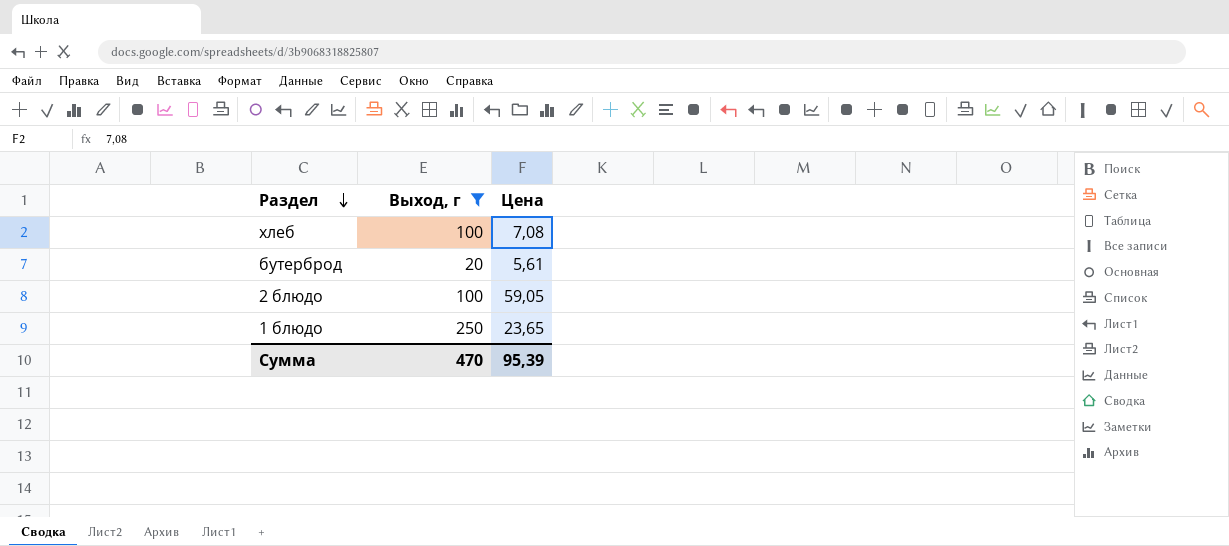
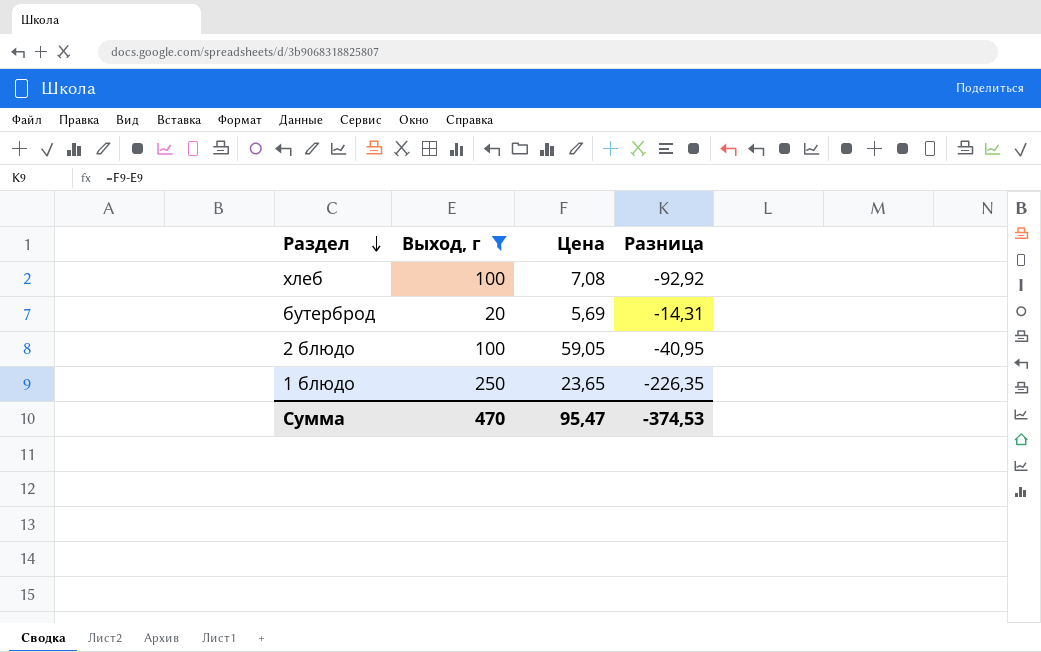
column Разница | formula: none -> [Цена] - [Выход, г]
бутерброд | Цена: 5,61 -> 5,69
Сумма | Цена: 95,39 -> 95,47

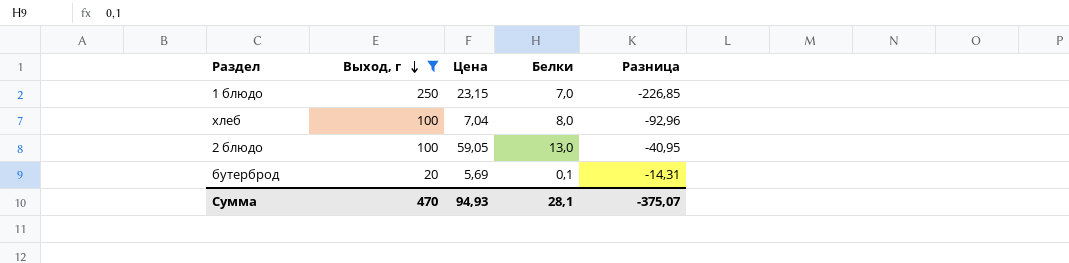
row order: Раздел descending -> Выход, г descending
column Белки | position: none -> 4
1 блюдо | Цена: 23,65 -> 23,15
1 блюдо | Разница: -226,35 -> -226,85
хлеб | Цена: 7,08 -> 7,04
хлеб | Разница: -92,92 -> -92,96
Сумма | Цена: 95,47 -> 94,93
Сумма | Разница: -374,53 -> -375,07

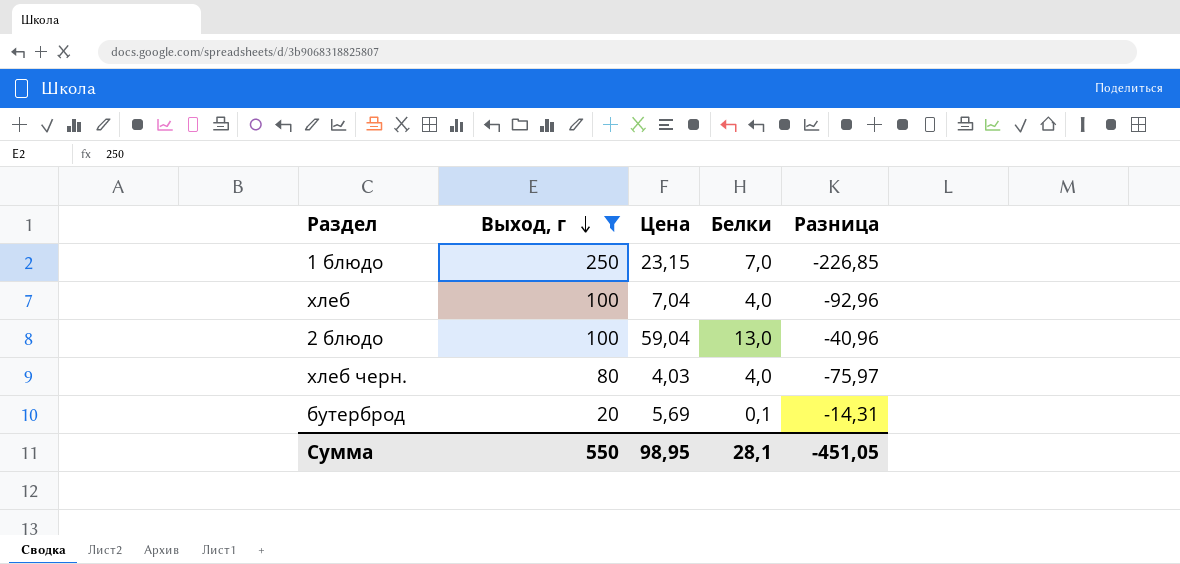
хлеб | Белки: 8,0 -> 4,0
2 блюдо | Цена: 59,05 -> 59,04
2 блюдо | Разница: -40,95 -> -40,96
row хлеб черн.: none -> 80 | 4,03 | 4,0 | -75,97
Сумма | Выход, г: 470 -> 550
Сумма | Цена: 94,93 -> 98,95
Сумма | Разница: -375,07 -> -451,05

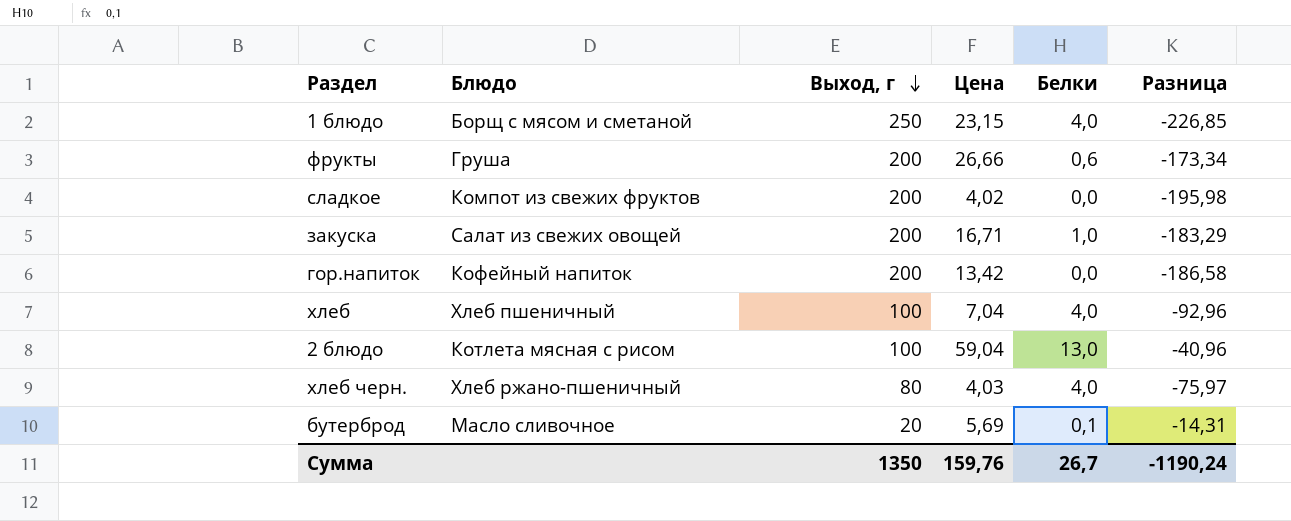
filter: Выход, г != 200 -> none
column Блюдо | position: none -> 2
1 блюдо | Белки: 7,0 -> 4,0
Сумма | Выход, г: 550 -> 1350
Сумма | Цена: 98,95 -> 159,76
Сумма | Белки: 28,1 -> 26,7
Сумма | Разница: -451,05 -> -1190,24

